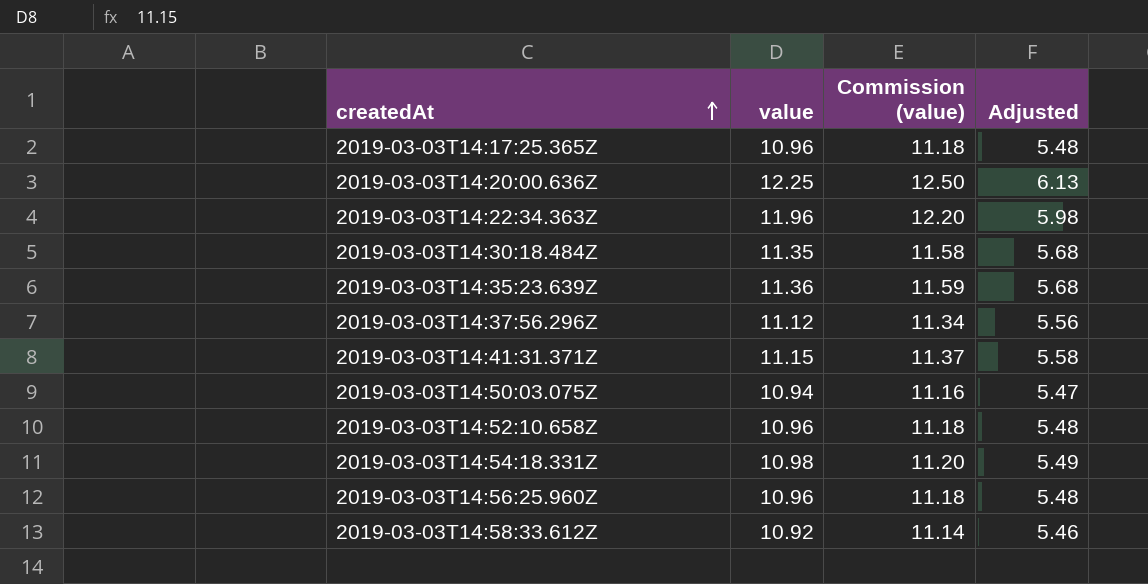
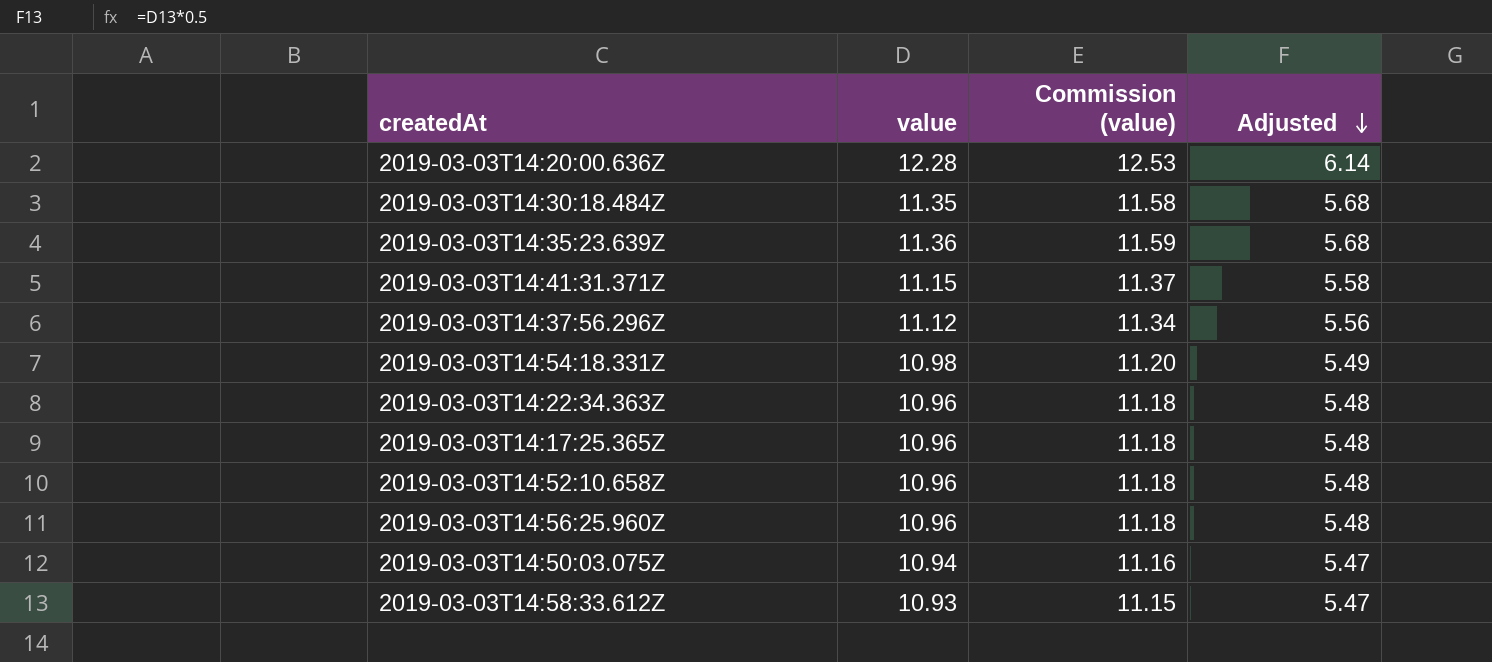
row order: createdAt ascending -> Adjusted descending
2019-03-03T14:20:00.636Z | value: 12.25 -> 12.28
2019-03-03T14:20:00.636Z | Commission (value): 12.50 -> 12.53
2019-03-03T14:20:00.636Z | Adjusted: 6.13 -> 6.14
2019-03-03T14:22:34.363Z | value: 11.96 -> 10.96
2019-03-03T14:22:34.363Z | Commission (value): 12.20 -> 11.18
2019-03-03T14:22:34.363Z | Adjusted: 5.98 -> 5.48
2019-03-03T14:58:33.612Z | value: 10.92 -> 10.93
2019-03-03T14:58:33.612Z | Commission (value): 11.14 -> 11.15
2019-03-03T14:58:33.612Z | Adjusted: 5.46 -> 5.47

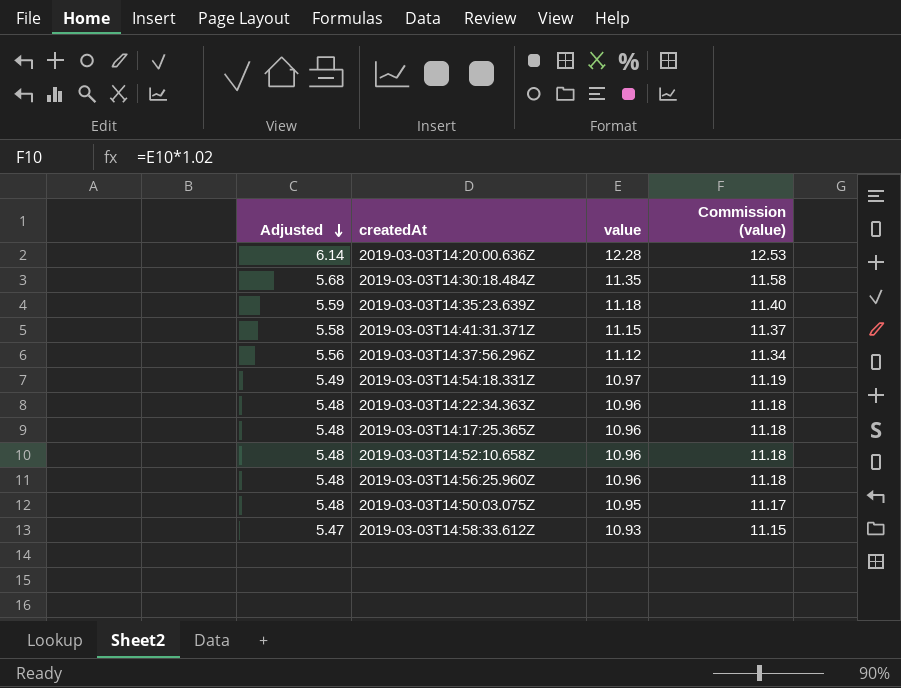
column Adjusted | position: 4 -> 1
2019-03-03T14:35:23.639Z | Adjusted: 5.68 -> 5.59
2019-03-03T14:35:23.639Z | value: 11.36 -> 11.18
2019-03-03T14:35:23.639Z | Commission (value): 11.59 -> 11.40
2019-03-03T14:54:18.331Z | value: 10.98 -> 10.97
2019-03-03T14:54:18.331Z | Commission (value): 11.20 -> 11.19
2019-03-03T14:50:03.075Z | Adjusted: 5.47 -> 5.48
2019-03-03T14:50:03.075Z | value: 10.94 -> 10.95
2019-03-03T14:50:03.075Z | Commission (value): 11.16 -> 11.17

